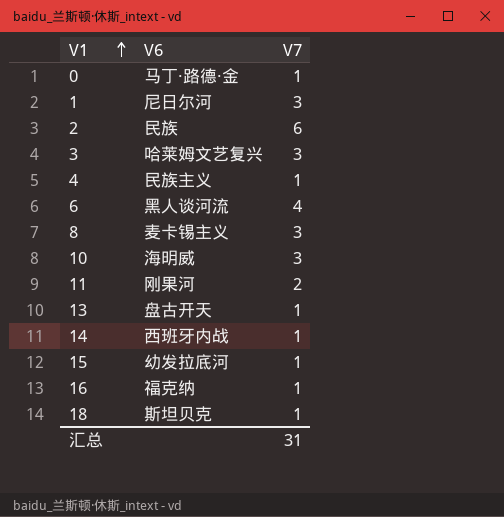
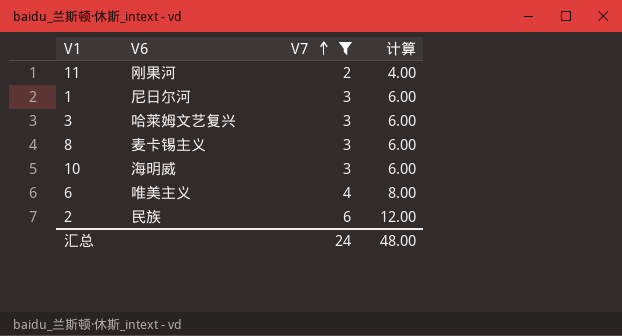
filter: none -> V7 != 1
row order: V1 ascending -> V7 ascending
column 计算 | formula: none -> [V7] * 2
6 | V6: 黑人谈河流 -> 唯美主义
汇总 | V7: 31 -> 24

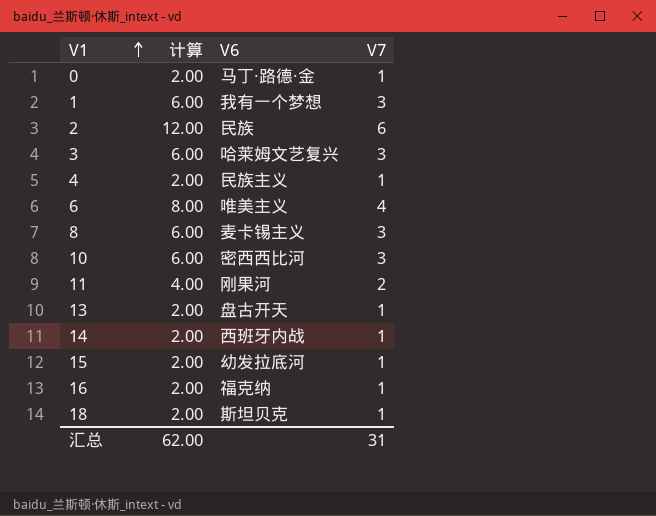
filter: V7 != 1 -> none
row order: V7 ascending -> V1 ascending
column 计算 | position: 4 -> 2
1 | V6: 尼日尔河 -> 我有一个梦想
10 | V6: 海明威 -> 密西西比河
汇总 | 计算: 48.00 -> 62.00
汇总 | V7: 24 -> 31

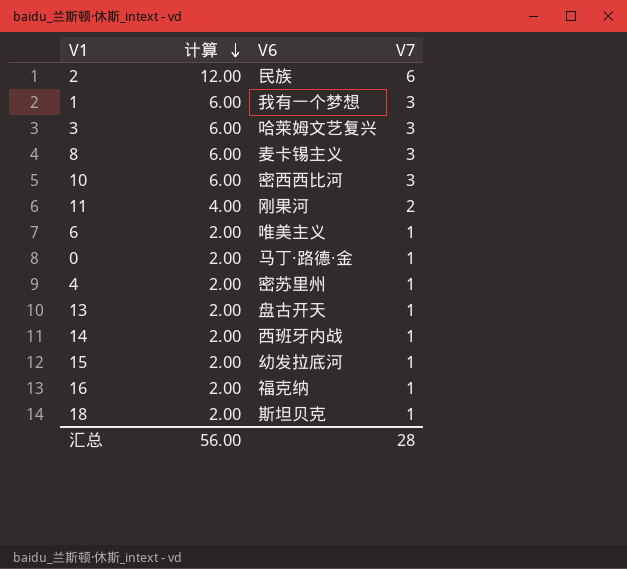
row order: V1 ascending -> 计算 descending
6 | 计算: 8.00 -> 2.00
6 | V7: 4 -> 1
4 | V6: 民族主义 -> 密苏里州
汇总 | 计算: 62.00 -> 56.00
汇总 | V7: 31 -> 28

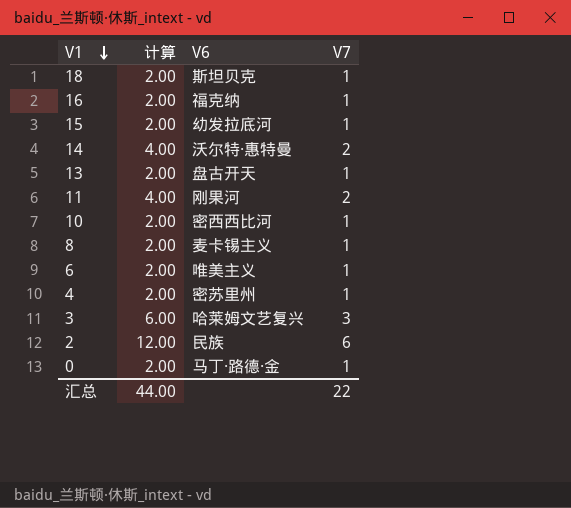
row order: 计算 descending -> V1 descending
row 1: 6.00 | 我有一个梦想 | 3 -> none
14 | 计算: 2.00 -> 4.00
14 | V6: 西班牙内战 -> 沃尔特·惠特曼
14 | V7: 1 -> 2
10 | 计算: 6.00 -> 2.00
10 | V7: 3 -> 1
8 | 计算: 6.00 -> 2.00
8 | V7: 3 -> 1
汇总 | 计算: 56.00 -> 44.00
汇总 | V7: 28 -> 22

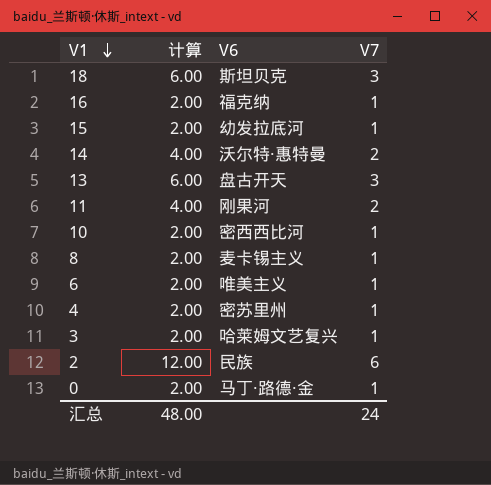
18 | 计算: 2.00 -> 6.00
18 | V7: 1 -> 3
13 | 计算: 2.00 -> 6.00
13 | V7: 1 -> 3
3 | 计算: 6.00 -> 2.00
3 | V7: 3 -> 1
汇总 | 计算: 44.00 -> 48.00
汇总 | V7: 22 -> 24

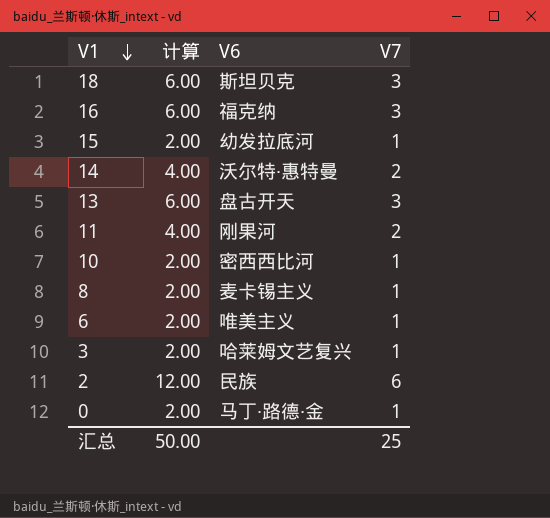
row 4: 2.00 | 密苏里州 | 1 -> none
16 | 计算: 2.00 -> 6.00
16 | V7: 1 -> 3
汇总 | 计算: 48.00 -> 50.00
汇总 | V7: 24 -> 25

